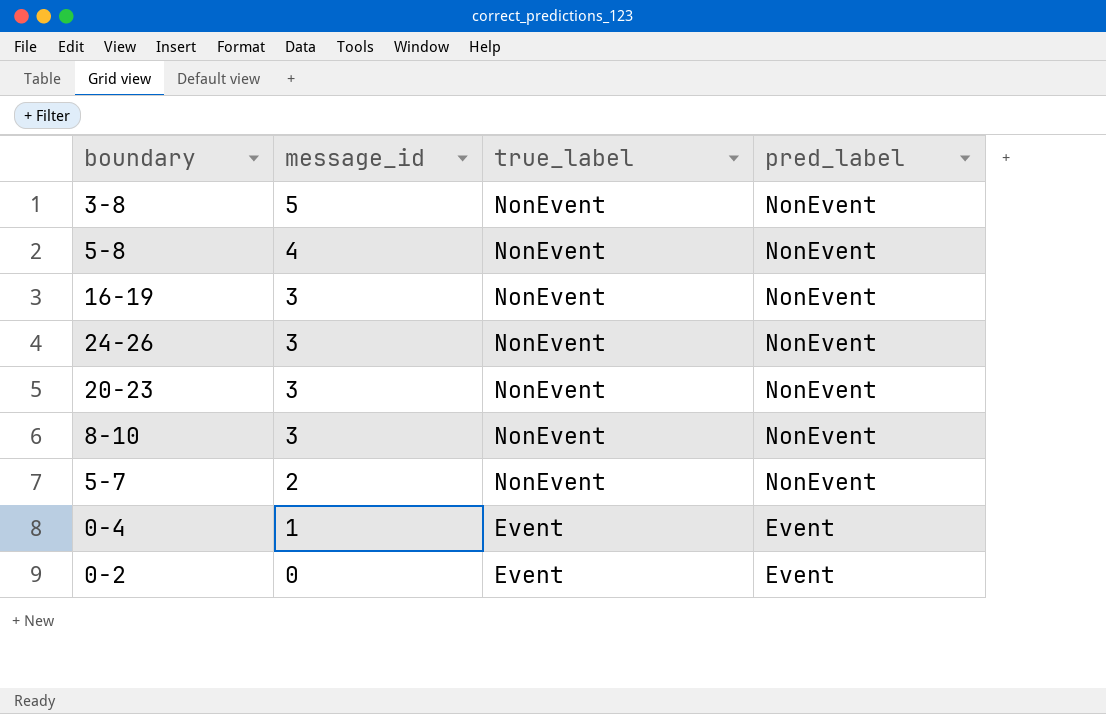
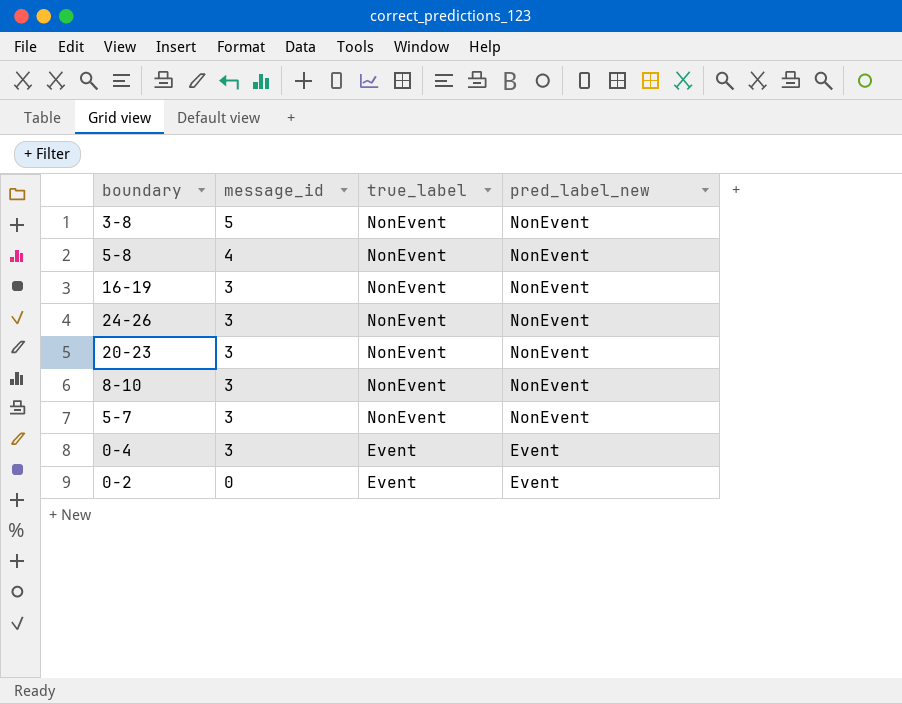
column name: pred_label -> pred_label_new
5-7 | message_id: 2 -> 3
0-4 | message_id: 1 -> 3

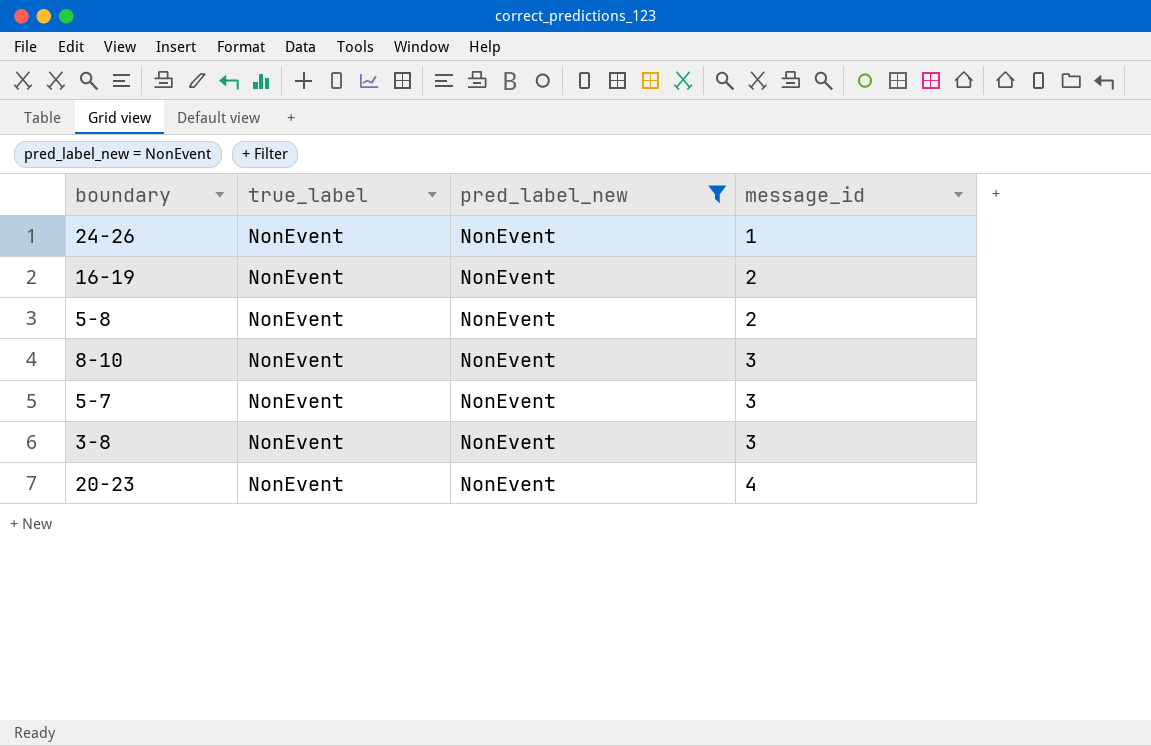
filter: none -> pred_label_new = NonEvent
row order: message_id descending -> message_id ascending
column message_id | position: 2 -> 4
24-26 | message_id: 3 -> 1
16-19 | message_id: 3 -> 2
5-8 | message_id: 4 -> 2
3-8 | message_id: 5 -> 3
20-23 | message_id: 3 -> 4

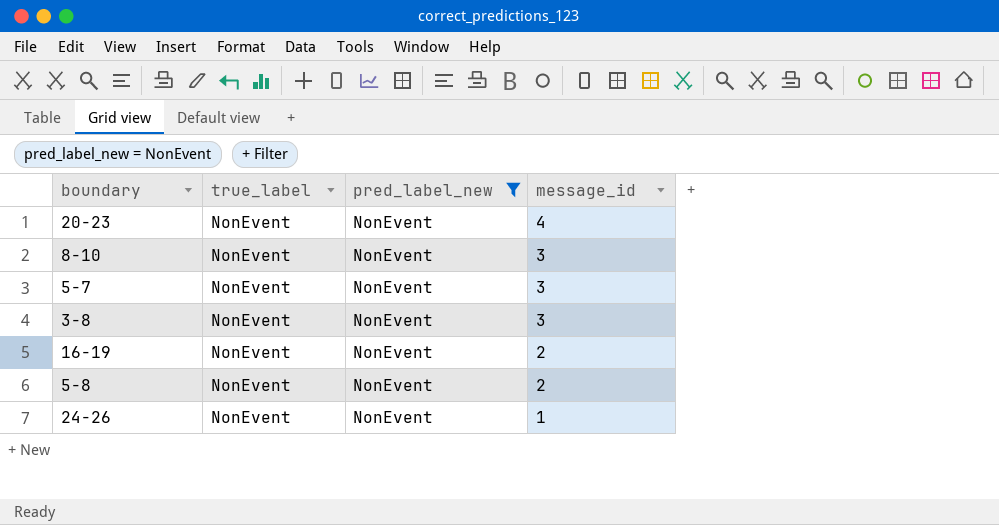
row order: message_id ascending -> message_id descending

